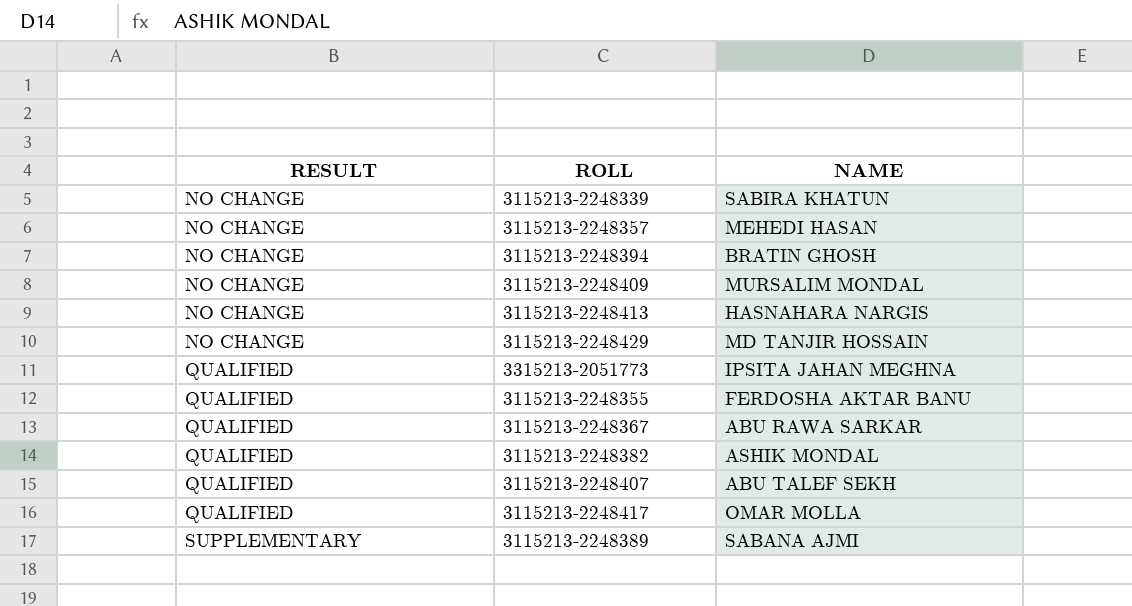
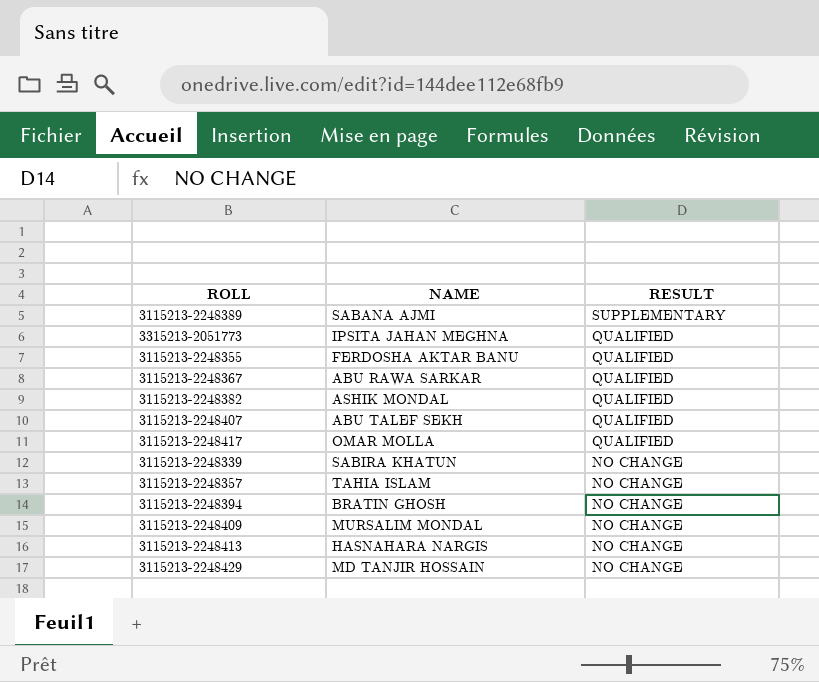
row order: RESULT ascending -> RESULT descending
column RESULT | position: 1 -> 3
3115213-2248357 | NAME: MEHEDI HASAN -> TAHIA ISLAM

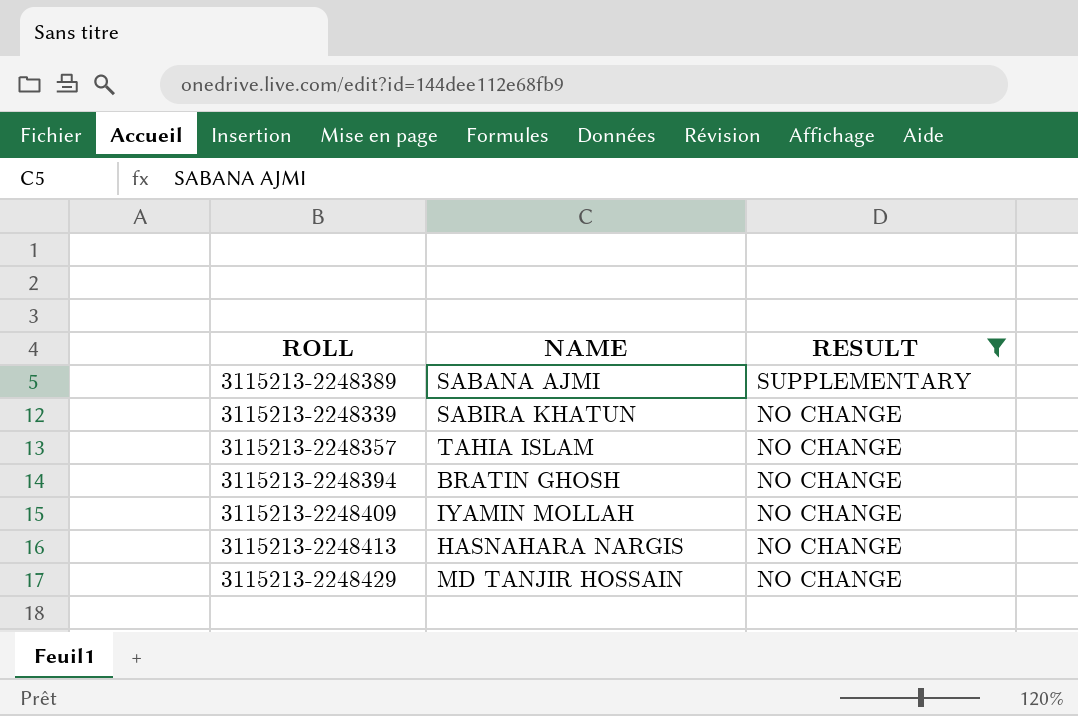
filter: none -> RESULT != QUALIFIED
3115213-2248409 | NAME: MURSALIM MONDAL -> IYAMIN MOLLAH

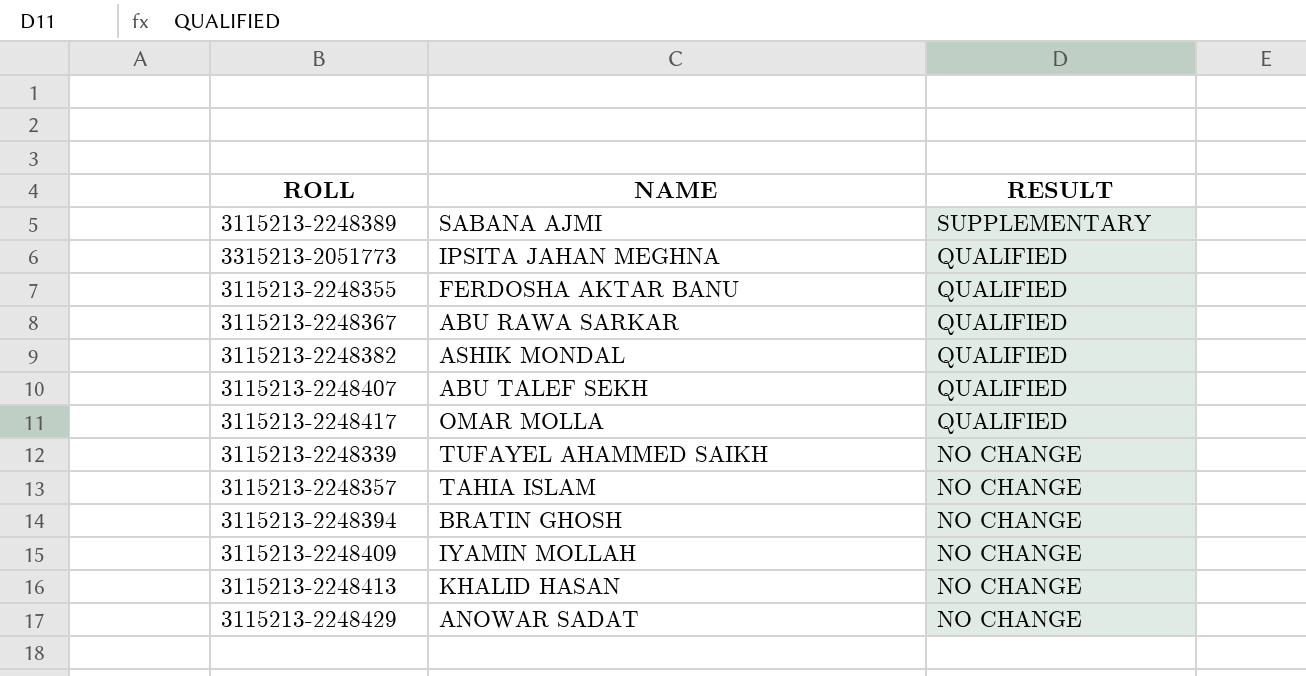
filter: RESULT != QUALIFIED -> none
3115213-2248339 | NAME: SABIRA KHATUN -> TUFAYEL AHAMMED SAIKH
3115213-2248413 | NAME: HASNAHARA NARGIS -> KHALID HASAN
3115213-2248429 | NAME: MD TANJIR HOSSAIN -> ANOWAR SADAT

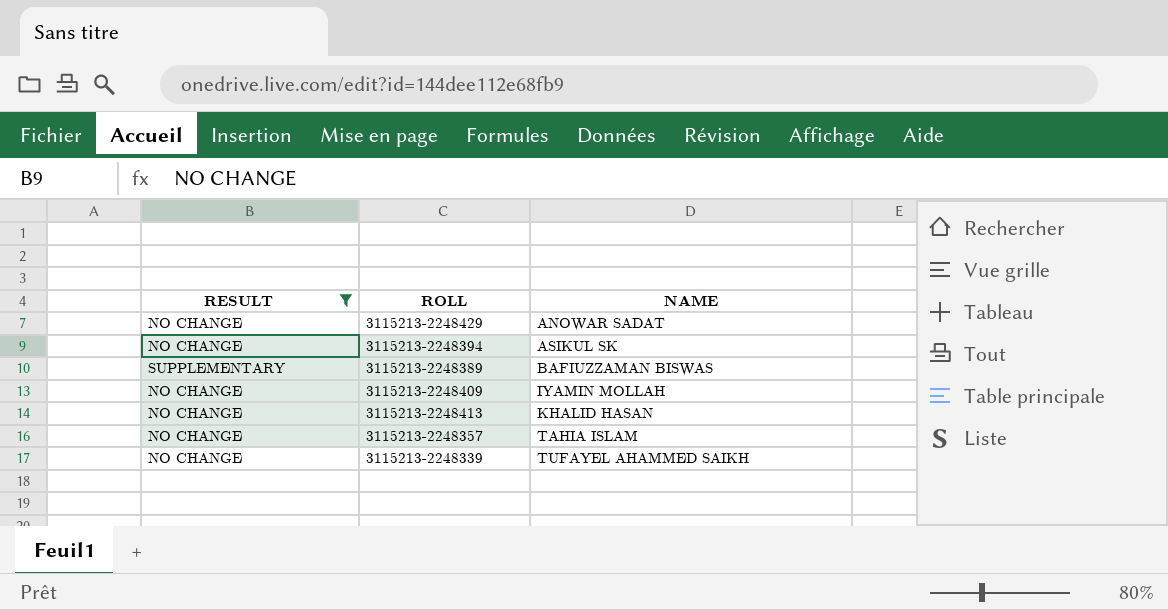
filter: none -> RESULT != QUALIFIED
row order: RESULT descending -> NAME ascending
column RESULT | position: 3 -> 1
3115213-2248394 | NAME: BRATIN GHOSH -> ASIKUL SK
3115213-2248389 | NAME: SABANA AJMI -> BAFIUZZAMAN BISWAS

